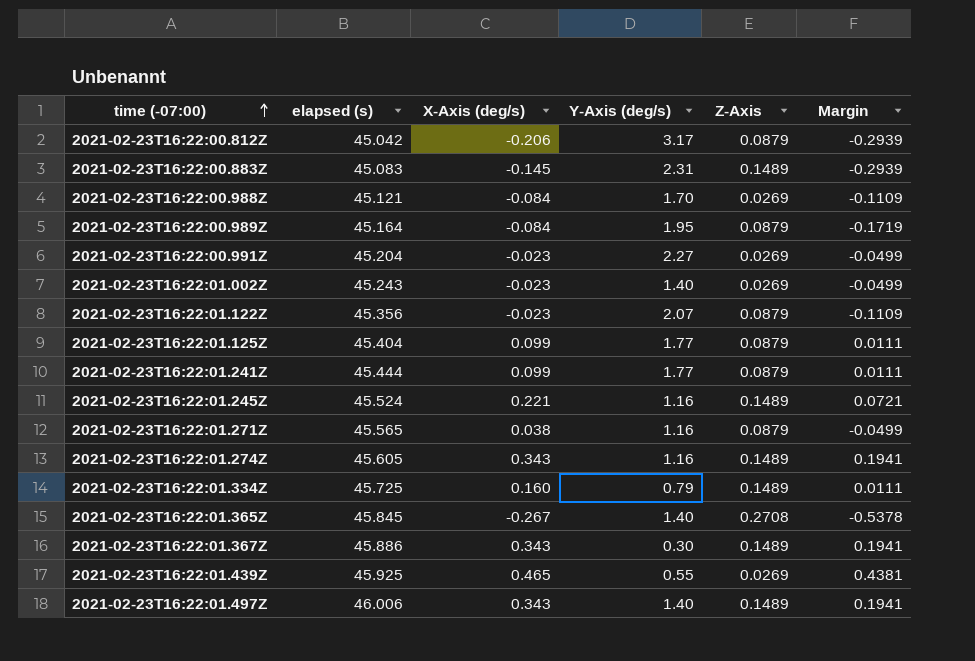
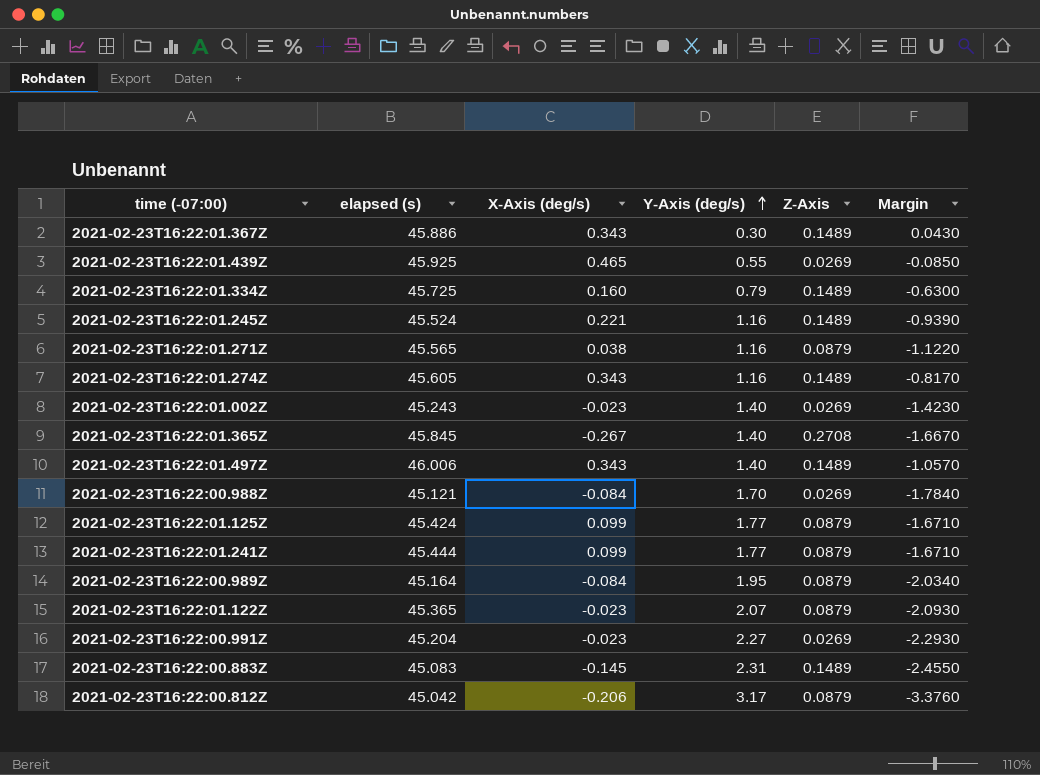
row order: time (-07:00) ascending -> Y-Axis (deg/s) ascending
column Margin | formula: [X-Axis (deg/s)] - [Z-Axis] -> [X-Axis (deg/s)] - [Y-Axis (deg/s)]
2021-02-23T16:22:01.125Z | elapsed (s): 45.404 -> 45.424
2021-02-23T16:22:01.122Z | elapsed (s): 45.356 -> 45.365

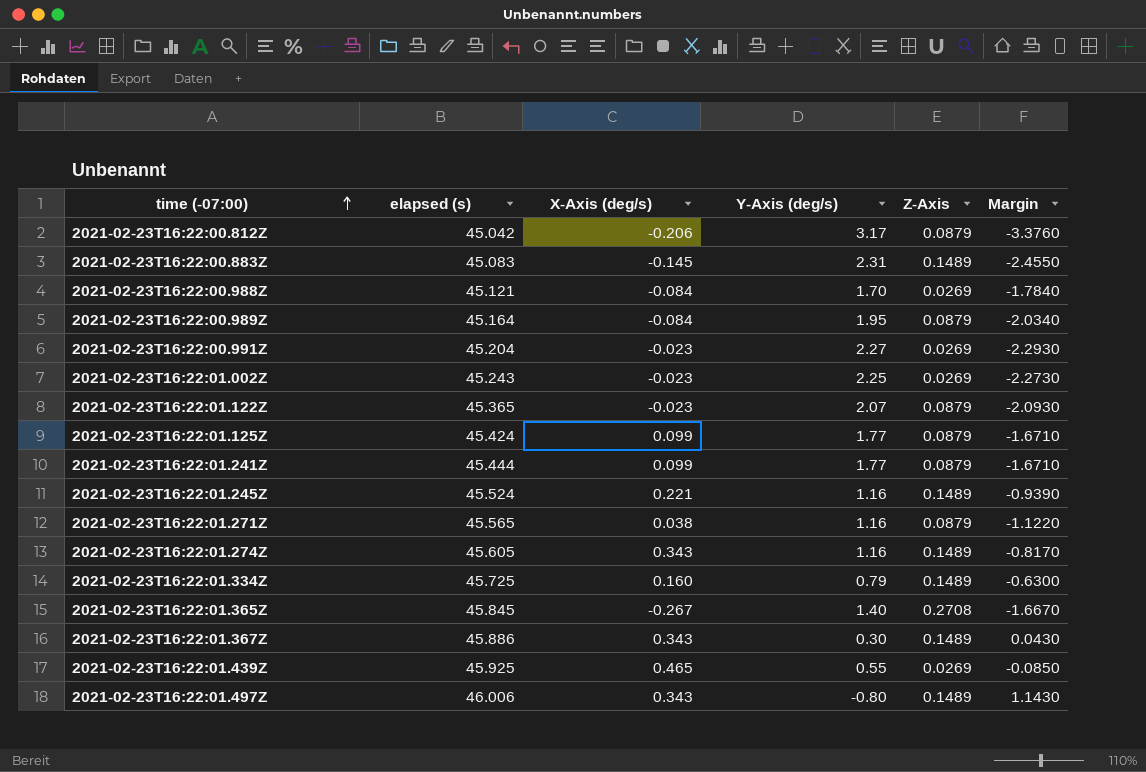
row order: Y-Axis (deg/s) ascending -> time (-07:00) ascending
2021-02-23T16:22:01.002Z | Y-Axis (deg/s): 1.40 -> 2.25
2021-02-23T16:22:01.002Z | Margin: -1.4230 -> -2.2730
2021-02-23T16:22:01.497Z | Y-Axis (deg/s): 1.40 -> -0.80
2021-02-23T16:22:01.497Z | Margin: -1.0570 -> 1.1430

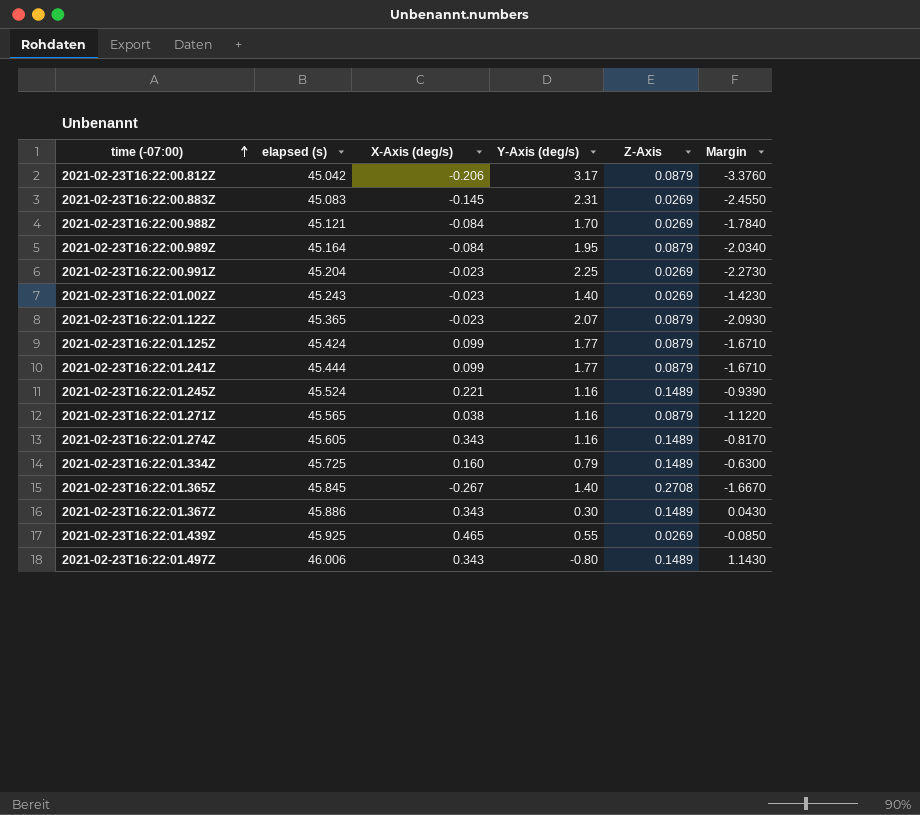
2021-02-23T16:22:00.883Z | Z-Axis: 0.1489 -> 0.0269
2021-02-23T16:22:00.991Z | Y-Axis (deg/s): 2.27 -> 2.25
2021-02-23T16:22:00.991Z | Margin: -2.2930 -> -2.2730
2021-02-23T16:22:01.002Z | Y-Axis (deg/s): 2.25 -> 1.40
2021-02-23T16:22:01.002Z | Margin: -2.2730 -> -1.4230

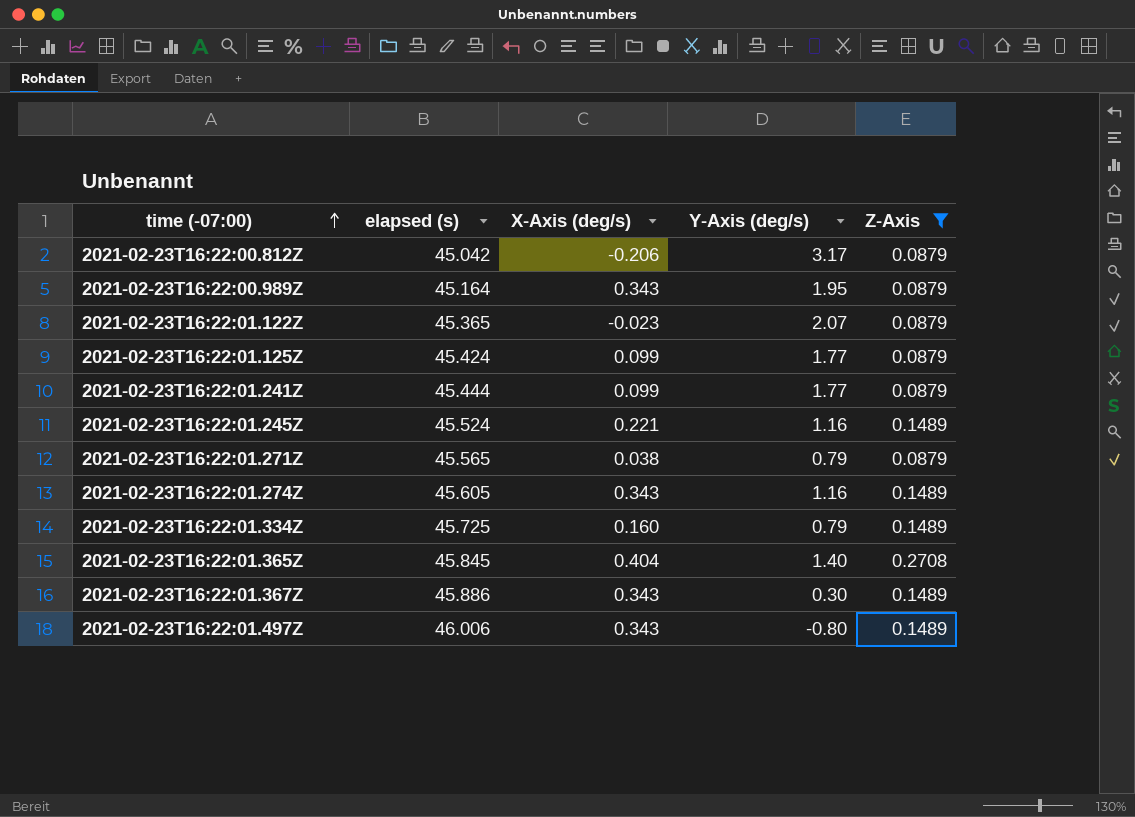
filter: none -> Z-Axis != 0.0269
column Margin | formula: [X-Axis (deg/s)] - [Y-Axis (deg/s)] -> none
2021-02-23T16:22:00.989Z | X-Axis (deg/s): -0.084 -> 0.343
2021-02-23T16:22:01.271Z | Y-Axis (deg/s): 1.16 -> 0.79
2021-02-23T16:22:01.365Z | X-Axis (deg/s): -0.267 -> 0.404

